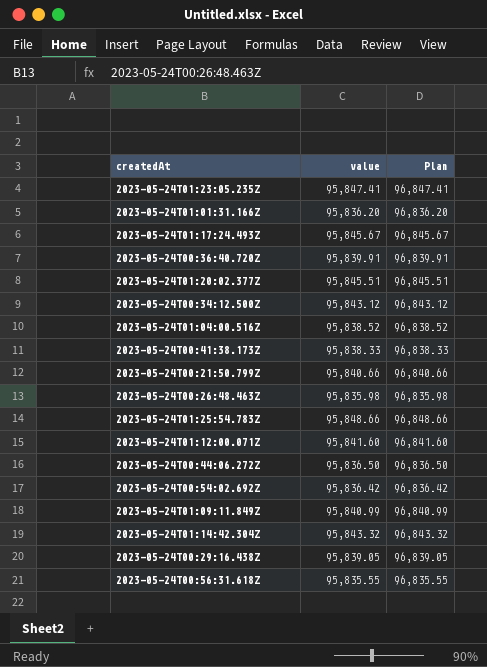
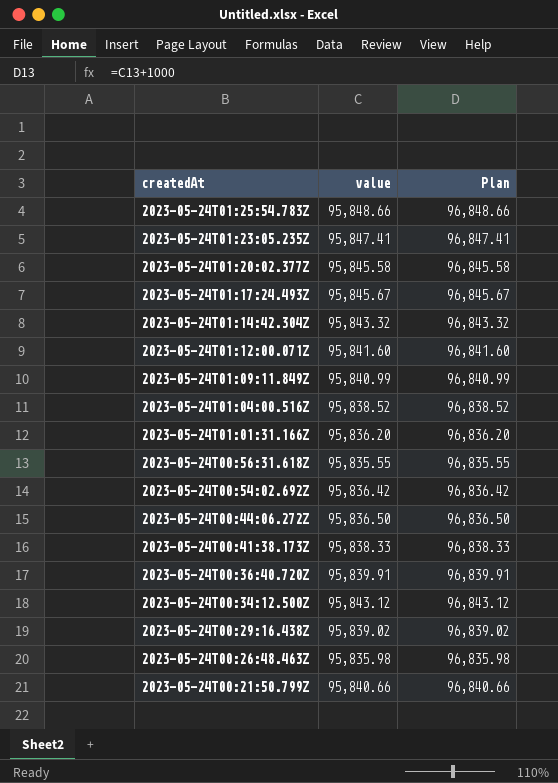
row order: none -> createdAt descending
2023-05-24T01:20:02.377Z | value: 95,845.51 -> 95,845.58
2023-05-24T01:20:02.377Z | Plan: 96,845.51 -> 96,845.58
2023-05-24T00:29:16.438Z | value: 95,839.05 -> 95,839.02
2023-05-24T00:29:16.438Z | Plan: 96,839.05 -> 96,839.02

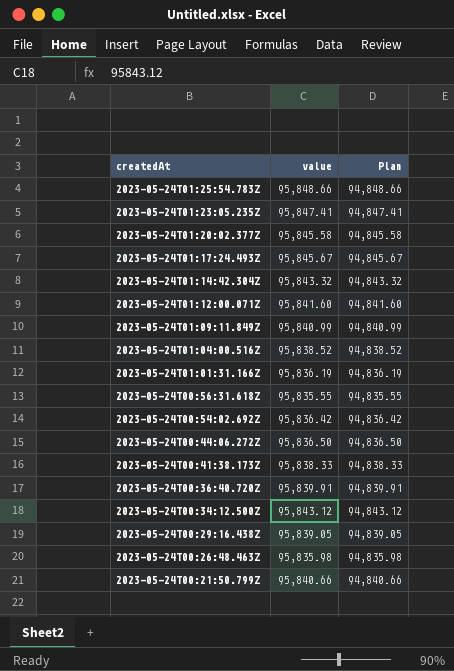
column Plan | formula: [value] + 1000 -> [value] - 1000
2023-05-24T01:01:31.166Z | value: 95,836.20 -> 95,836.19
2023-05-24T00:29:16.438Z | value: 95,839.02 -> 95,839.05

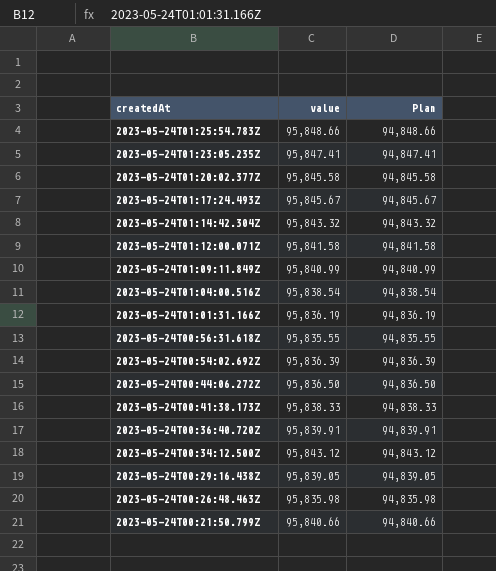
2023-05-24T01:12:00.071Z | value: 95,841.60 -> 95,841.58
2023-05-24T01:12:00.071Z | Plan: 94,841.60 -> 94,841.58
2023-05-24T01:04:00.516Z | value: 95,838.52 -> 95,838.54
2023-05-24T01:04:00.516Z | Plan: 94,838.52 -> 94,838.54
2023-05-24T00:54:02.692Z | value: 95,836.42 -> 95,836.39
2023-05-24T00:54:02.692Z | Plan: 94,836.42 -> 94,836.39

